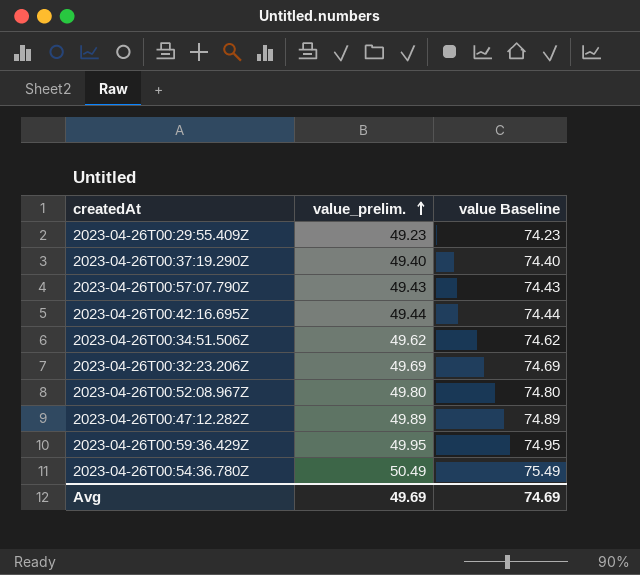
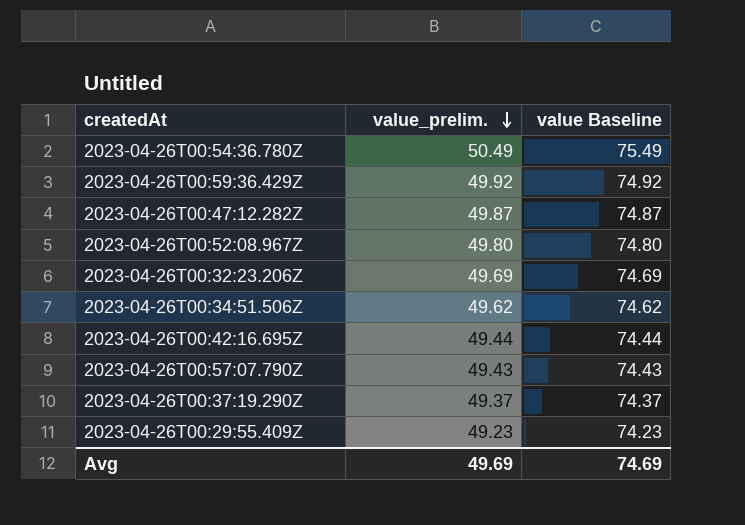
row order: value_prelim. ascending -> value_prelim. descending
2023-04-26T00:59:36.429Z | value_prelim.: 49.95 -> 49.92
2023-04-26T00:59:36.429Z | value Baseline: 74.95 -> 74.92
2023-04-26T00:47:12.282Z | value_prelim.: 49.89 -> 49.87
2023-04-26T00:47:12.282Z | value Baseline: 74.89 -> 74.87
2023-04-26T00:37:19.290Z | value_prelim.: 49.40 -> 49.37
2023-04-26T00:37:19.290Z | value Baseline: 74.40 -> 74.37

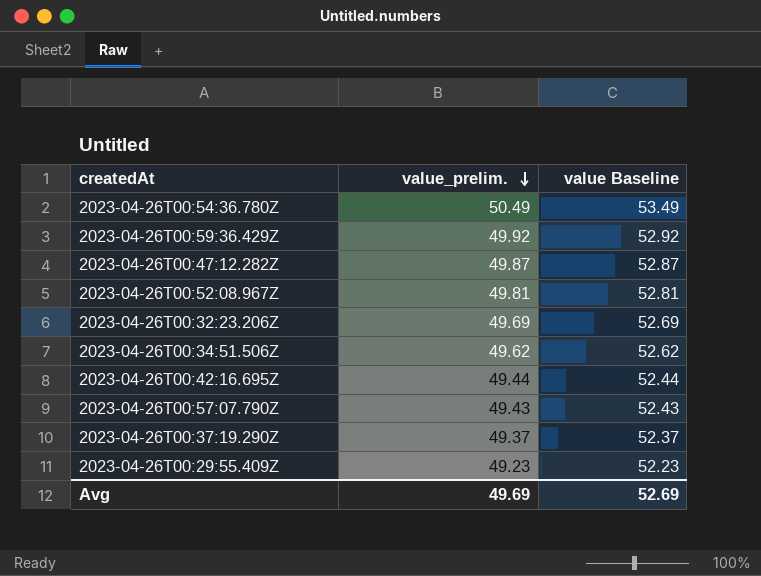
column value Baseline | formula: [value_prelim.] + 25 -> [value_prelim.] + 3
2023-04-26T00:52:08.967Z | value_prelim.: 49.80 -> 49.81
Avg | value Baseline: 74.69 -> 52.69

